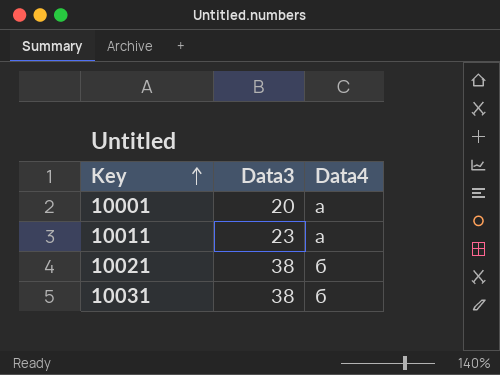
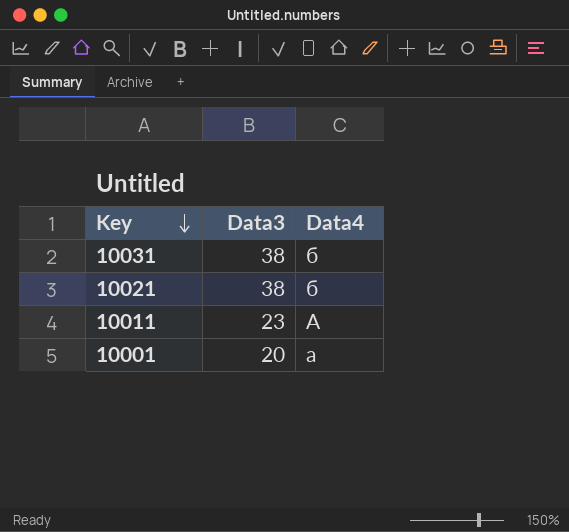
row order: Key ascending -> Key descending
10011 | Data4: а -> А

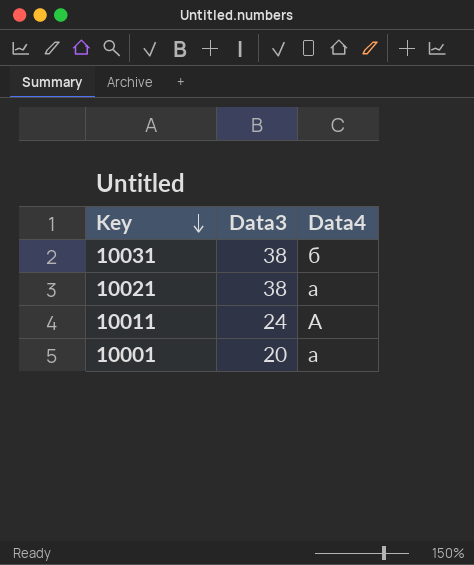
10021 | Data4: б -> а
10011 | Data3: 23 -> 24

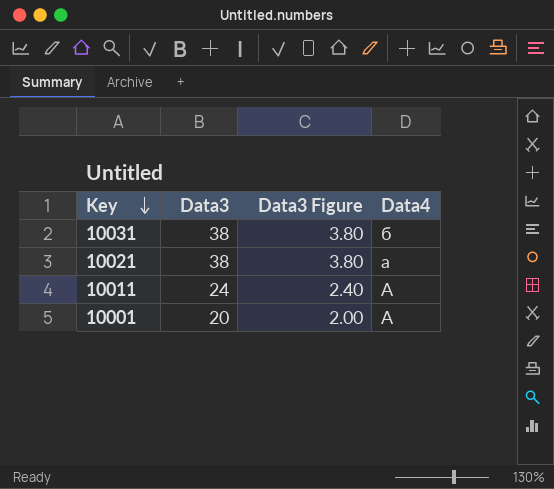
column Data3 Figure | formula: none -> [Data3] * 0.1
10001 | Data4: а -> А

